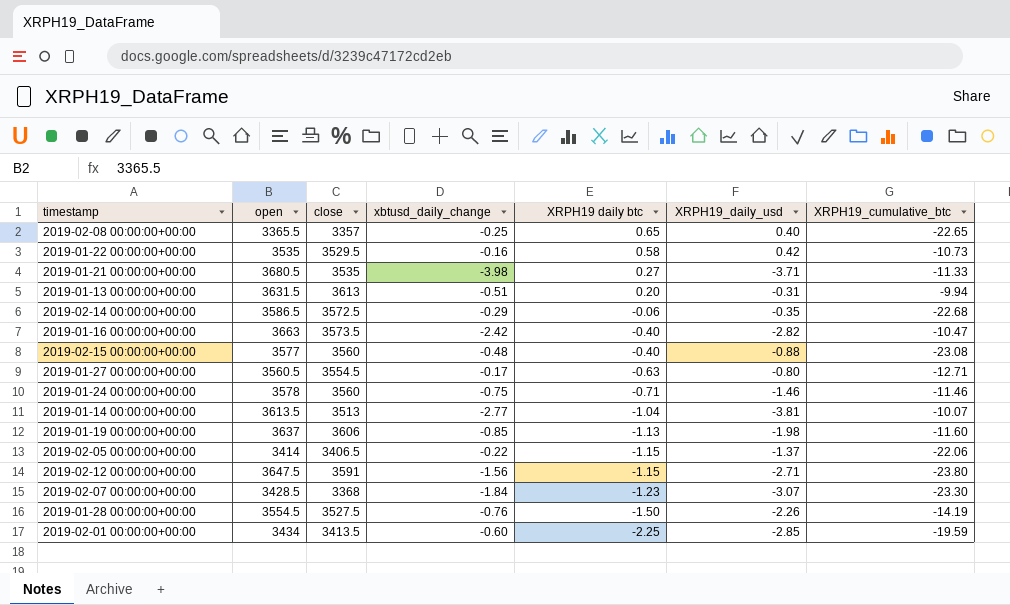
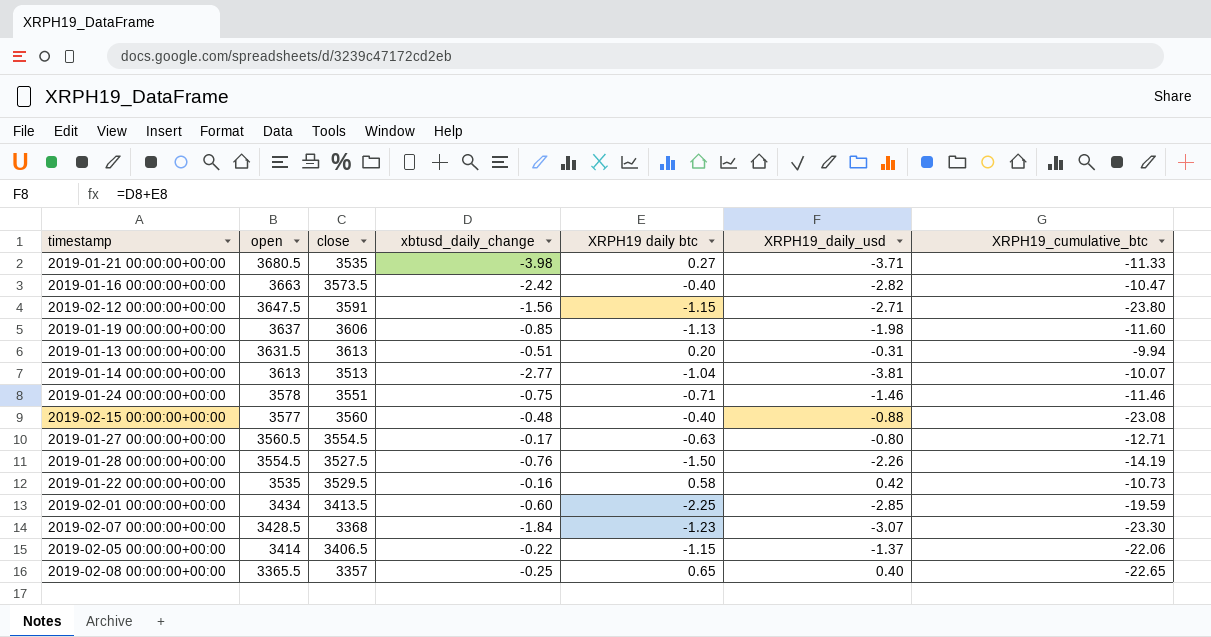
row order: XRPH19 daily btc descending -> open descending
row 2019-02-14 00:00:00+00:00: 3586.5 | 3572.5 | -0.29 | -0.06 | -0.35 | -22.68 -> none
2019-01-14 00:00:00+00:00 | open: 3613.5 -> 3613
2019-01-24 00:00:00+00:00 | close: 3560 -> 3551

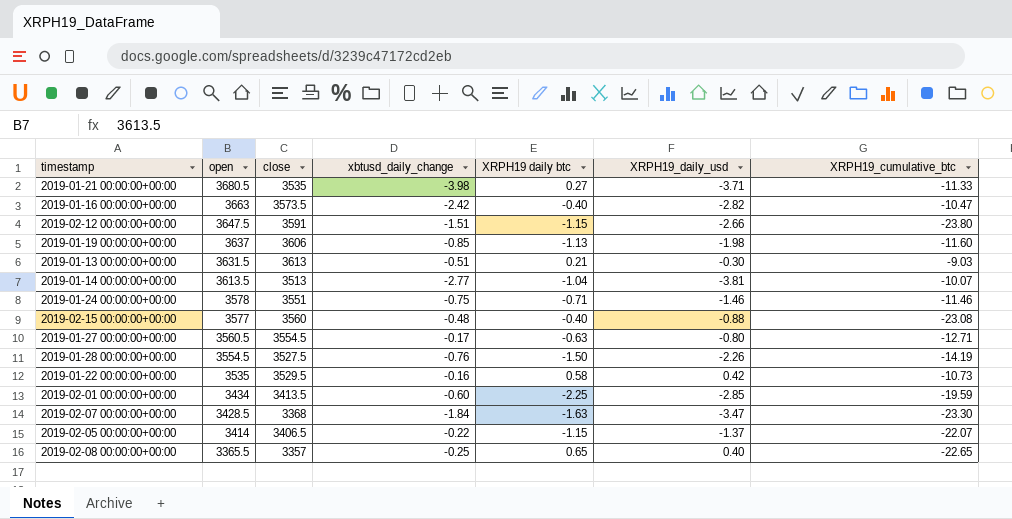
2019-02-12 00:00:00+00:00 | xbtusd_daily_change: -1.56 -> -1.51
2019-02-12 00:00:00+00:00 | XRPH19_daily_usd: -2.71 -> -2.66
2019-01-13 00:00:00+00:00 | XRPH19 daily btc: 0.20 -> 0.21
2019-01-13 00:00:00+00:00 | XRPH19_daily_usd: -0.31 -> -0.30
2019-01-13 00:00:00+00:00 | XRPH19_cumulative_btc: -9.94 -> -9.03
2019-01-14 00:00:00+00:00 | open: 3613 -> 3613.5
2019-02-07 00:00:00+00:00 | XRPH19 daily btc: -1.23 -> -1.63
2019-02-07 00:00:00+00:00 | XRPH19_daily_usd: -3.07 -> -3.47
2019-02-05 00:00:00+00:00 | XRPH19_cumulative_btc: -22.06 -> -22.07

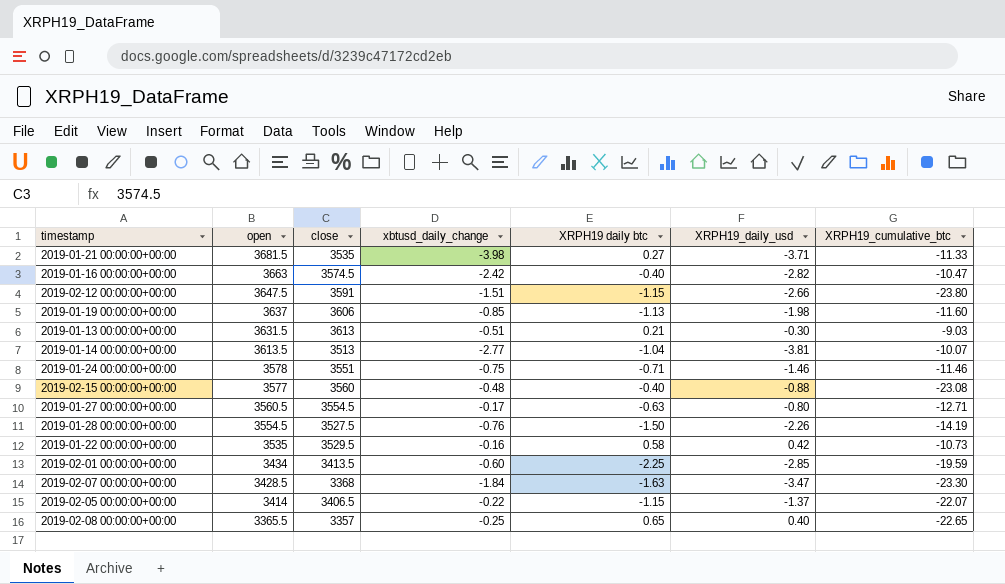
2019-01-21 00:00:00+00:00 | open: 3680.5 -> 3681.5
2019-01-16 00:00:00+00:00 | close: 3573.5 -> 3574.5

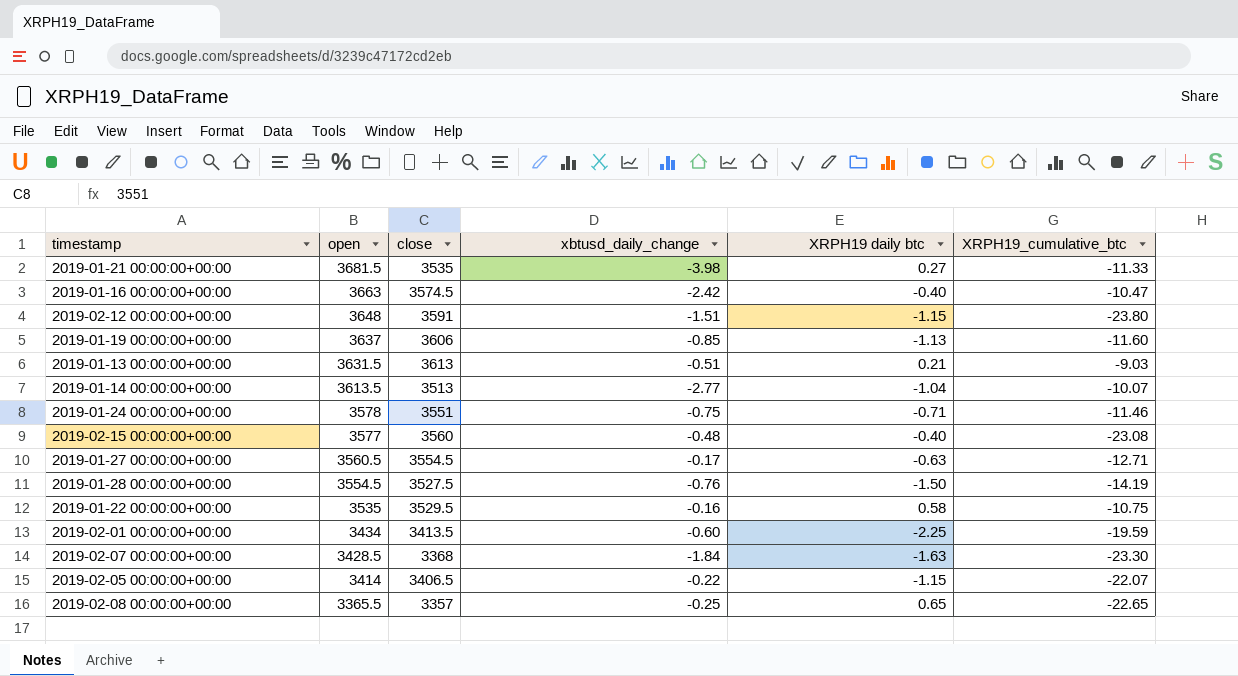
column XRPH19_daily_usd | formula: [xbtusd_daily_change] + [XRPH19 daily btc] -> none
2019-02-12 00:00:00+00:00 | open: 3647.5 -> 3648
2019-01-22 00:00:00+00:00 | XRPH19_cumulative_btc: -10.73 -> -10.75

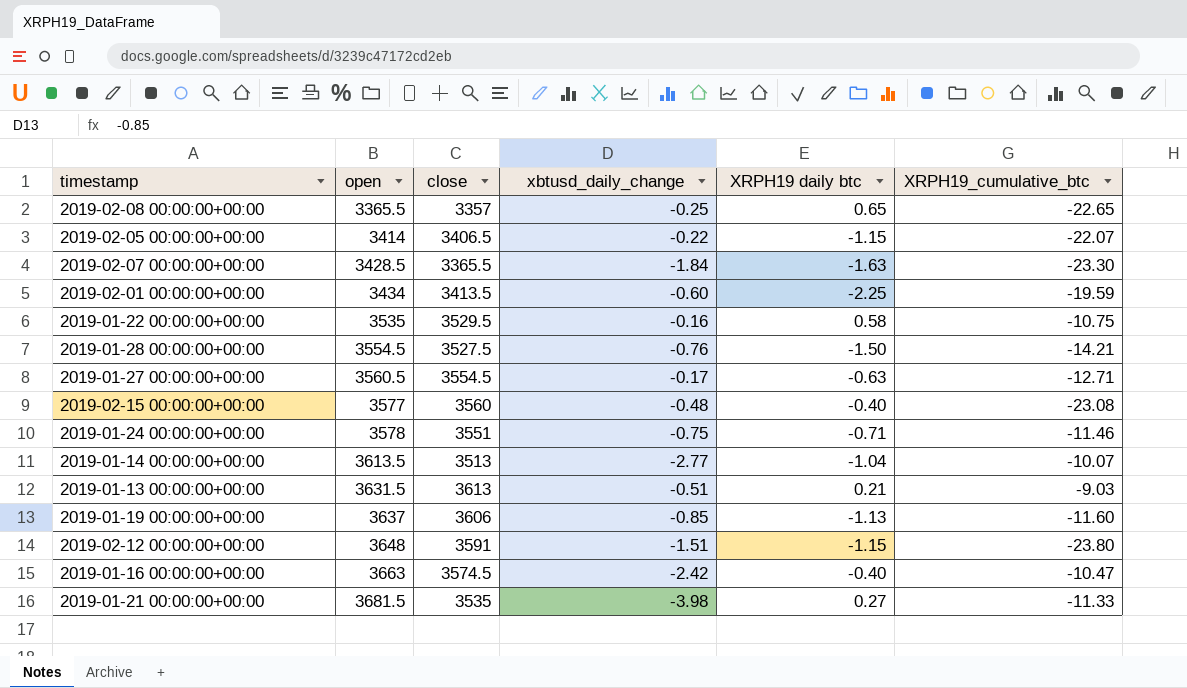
row order: open descending -> open ascending
2019-02-07 00:00:00+00:00 | close: 3368 -> 3365.5
2019-01-28 00:00:00+00:00 | XRPH19_cumulative_btc: -14.19 -> -14.21

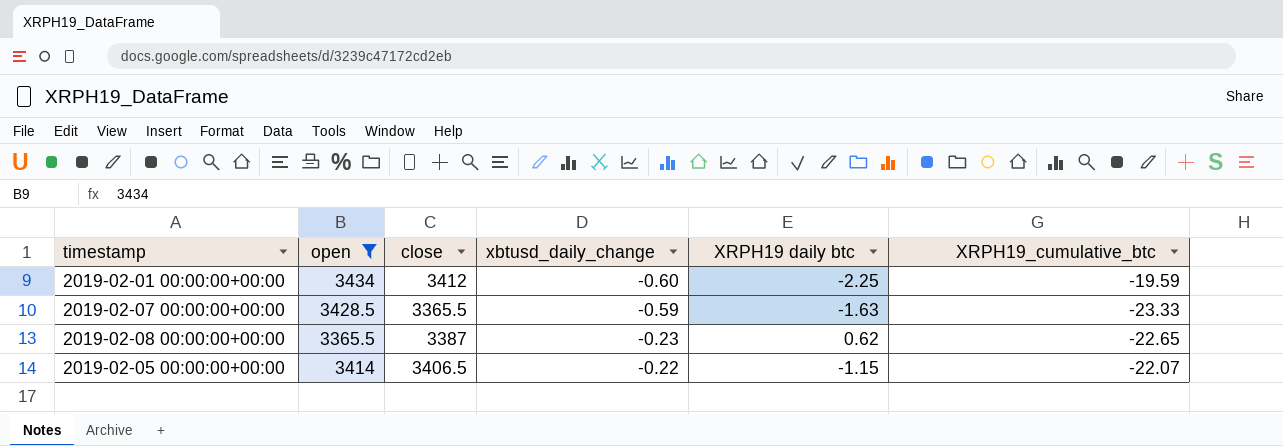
filter: none -> open <= 3434
row order: open ascending -> xbtusd_daily_change ascending
2019-02-01 00:00:00+00:00 | close: 3413.5 -> 3412
2019-02-07 00:00:00+00:00 | xbtusd_daily_change: -1.84 -> -0.59
2019-02-07 00:00:00+00:00 | XRPH19_cumulative_btc: -23.30 -> -23.33
2019-02-08 00:00:00+00:00 | close: 3357 -> 3387
2019-02-08 00:00:00+00:00 | xbtusd_daily_change: -0.25 -> -0.23
2019-02-08 00:00:00+00:00 | XRPH19 daily btc: 0.65 -> 0.62

